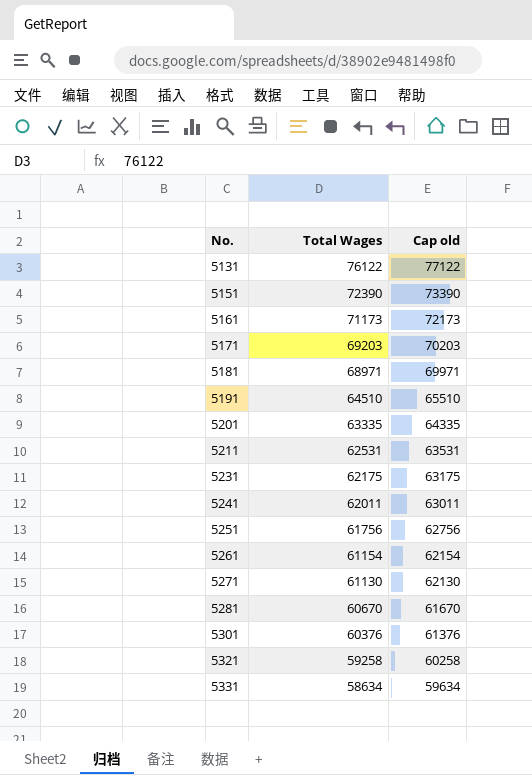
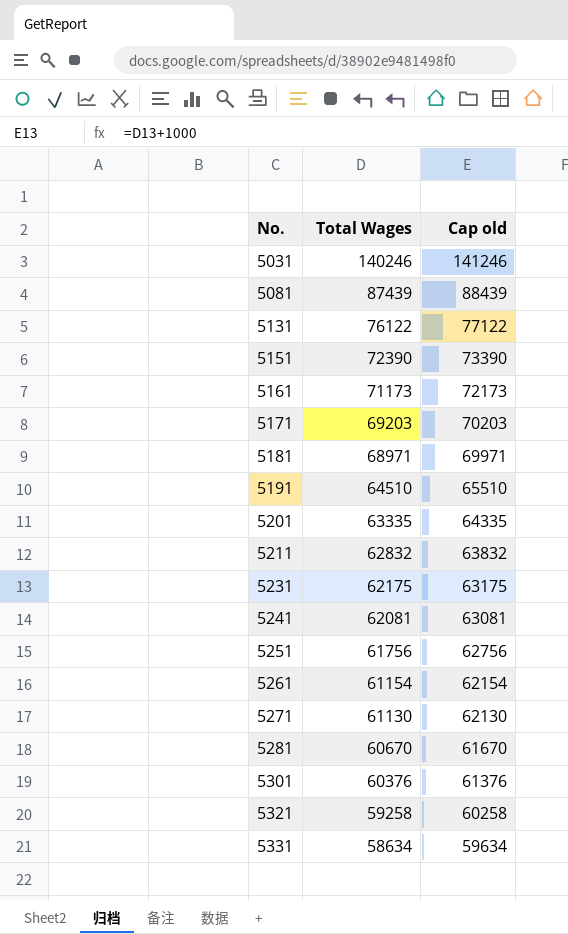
row 5031: none -> 140246 | 141246
row 5081: none -> 87439 | 88439
5211 | Total Wages: 62531 -> 62832
5211 | Cap old: 63531 -> 63832
5241 | Total Wages: 62011 -> 62081
5241 | Cap old: 63011 -> 63081

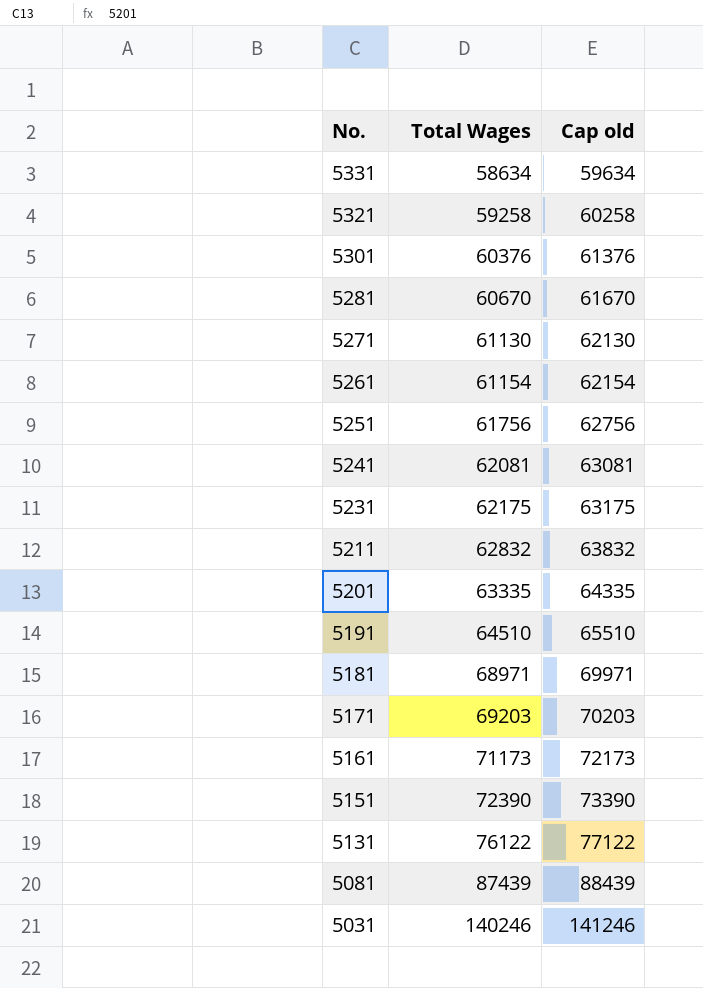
row order: No. ascending -> No. descending

